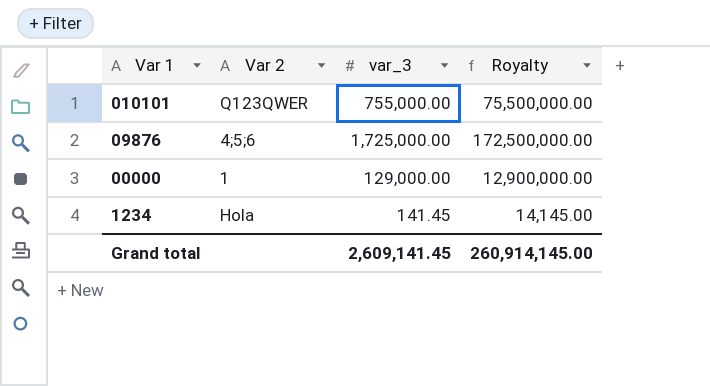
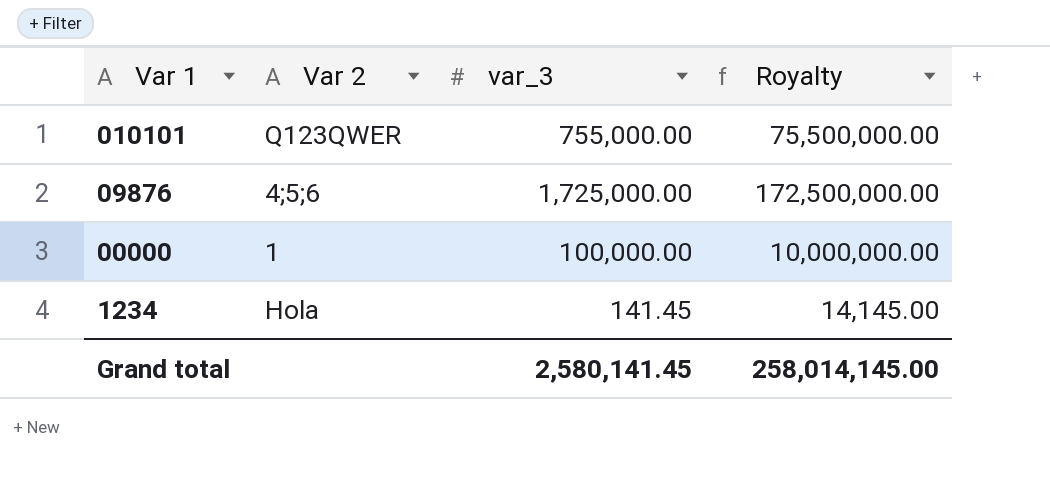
00000 | var_3: 129,000.00 -> 100,000.00
00000 | Royalty: 12,900,000.00 -> 10,000,000.00
Grand total | var_3: 2,609,141.45 -> 2,580,141.45
Grand total | Royalty: 260,914,145.00 -> 258,014,145.00

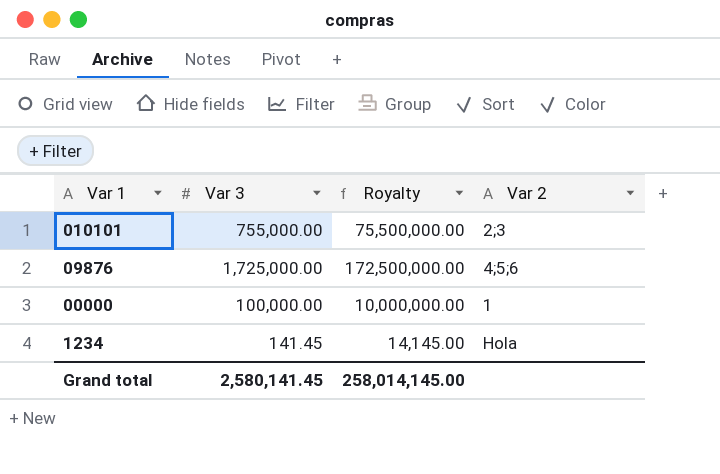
column name: var_3 -> Var 3
column Var 2 | position: 2 -> 4
010101 | Var 2: Q123QWER -> 2;3

